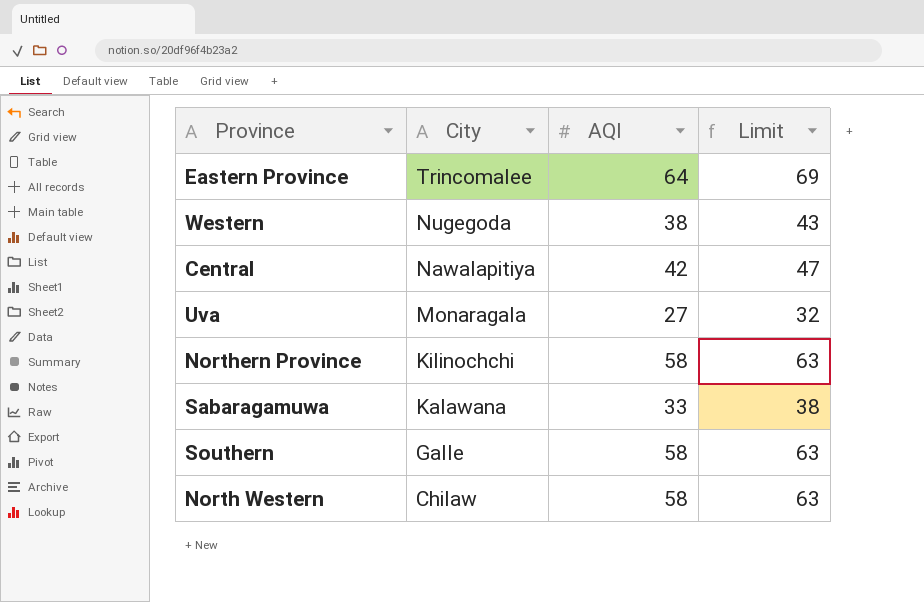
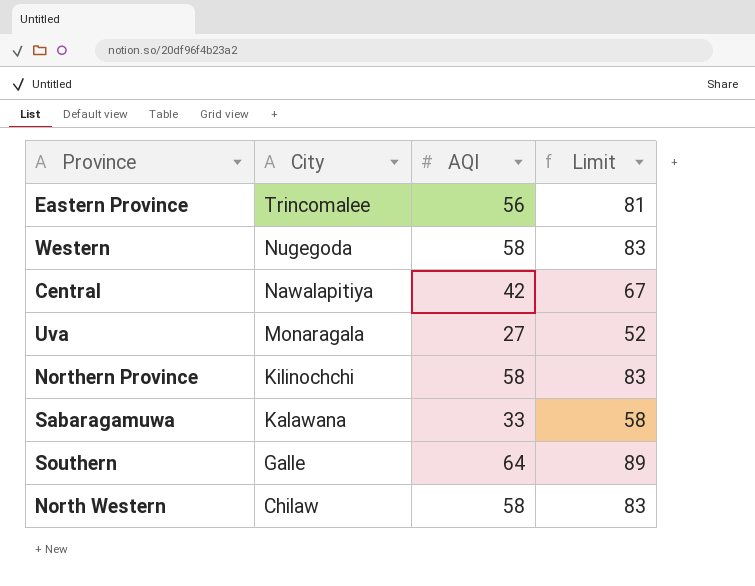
column Limit | formula: [AQI] + 5 -> [AQI] + 25
Eastern Province | AQI: 64 -> 56
Western | AQI: 38 -> 58
Southern | AQI: 58 -> 64

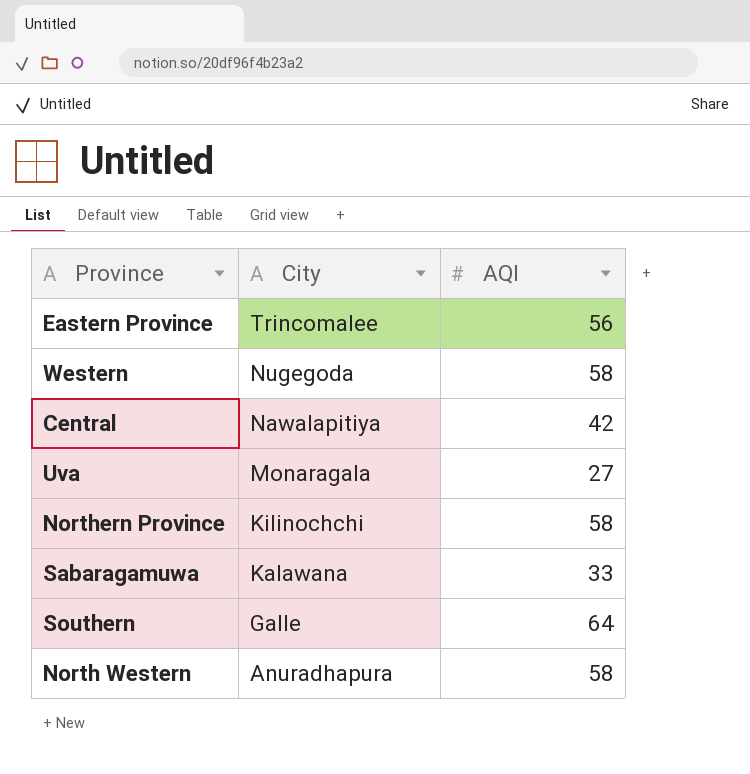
column Limit | formula: [AQI] + 25 -> none
North Western | City: Chilaw -> Anuradhapura

